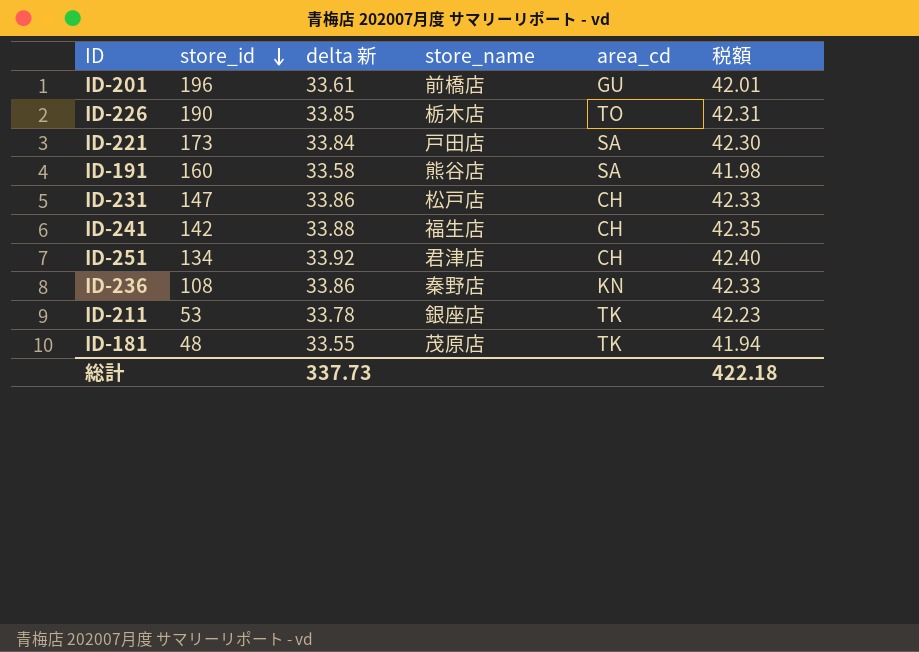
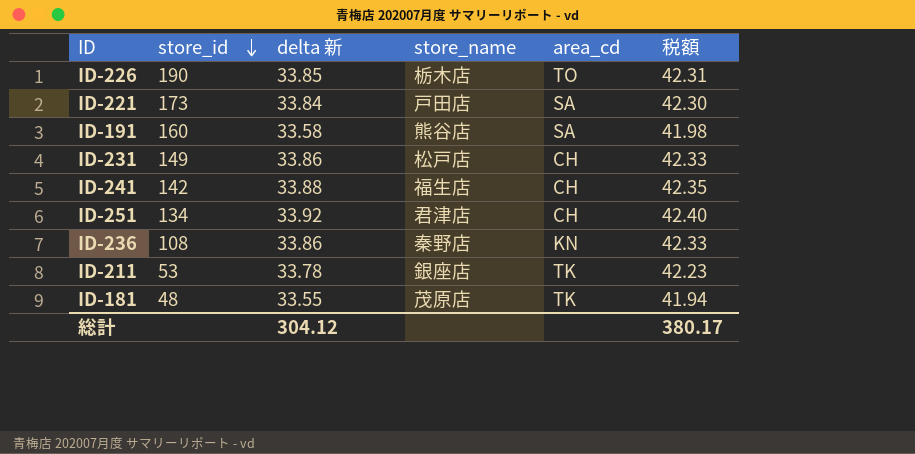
row ID-201: 196 | 33.61 | 前橋店 | GU | 42.01 -> none
ID-231 | store_id: 147 -> 149
総計 | delta 新: 337.73 -> 304.12
総計 | 税額: 422.18 -> 380.17

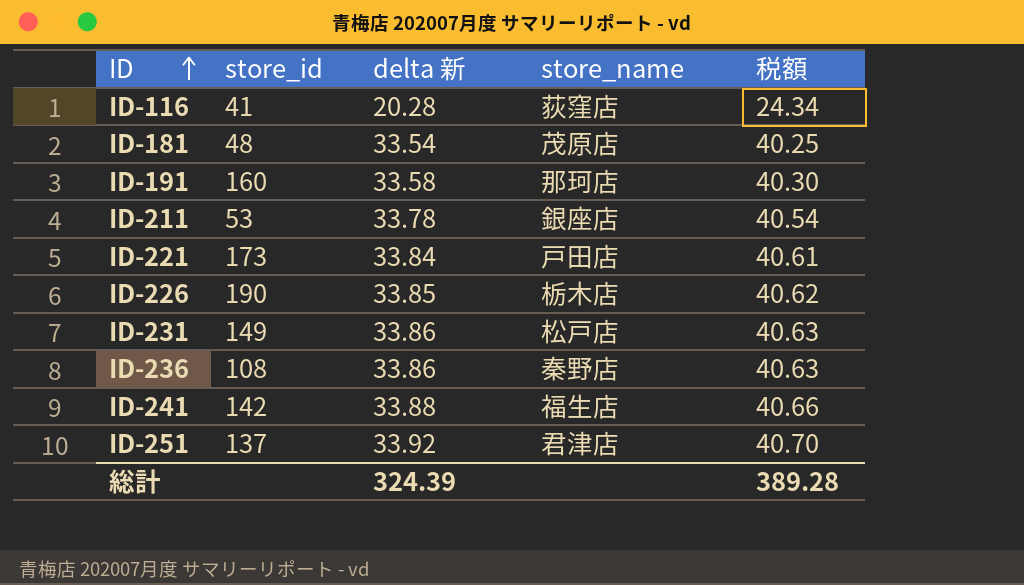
row order: store_id descending -> ID ascending
column area_cd | position: 5 -> none
column 税額 | formula: [delta 新] * 1.25 -> [delta 新] * 1.2
row ID-116: none -> 41 | 20.28 | 荻窪店 | 24.34
ID-181 | delta 新: 33.55 -> 33.54
ID-191 | store_name: 熊谷店 -> 那珂店
ID-251 | store_id: 134 -> 137
総計 | delta 新: 304.12 -> 324.39
総計 | 税額: 380.17 -> 389.28

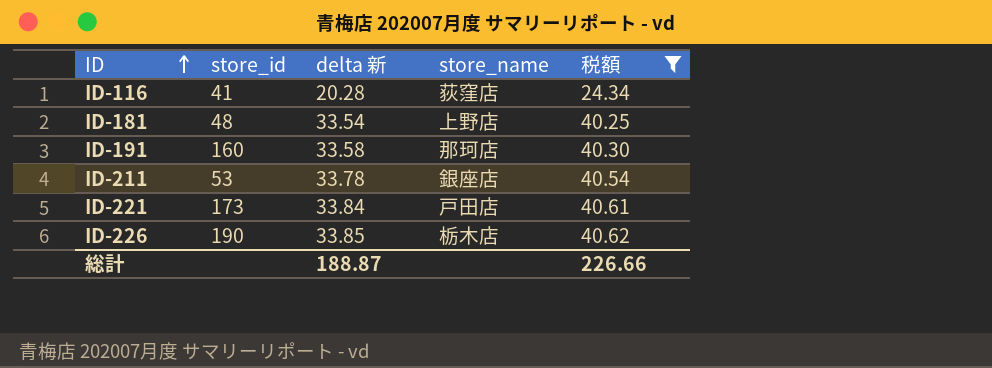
filter: none -> 税額 <= 40.62
ID-181 | store_name: 茂原店 -> 上野店
総計 | delta 新: 324.39 -> 188.87
総計 | 税額: 389.28 -> 226.66

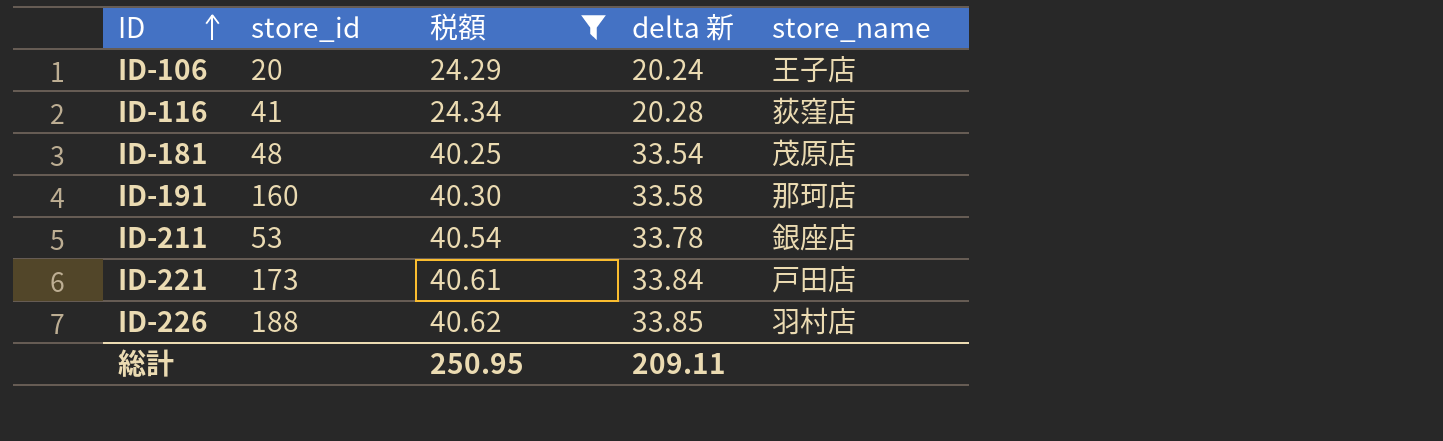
column 税額 | position: 5 -> 3
row ID-106: none -> 20 | 24.29 | 20.24 | 王子店
ID-181 | store_name: 上野店 -> 茂原店
ID-226 | store_id: 190 -> 188
ID-226 | store_name: 栃木店 -> 羽村店
総計 | 税額: 226.66 -> 250.95
総計 | delta 新: 188.87 -> 209.11

